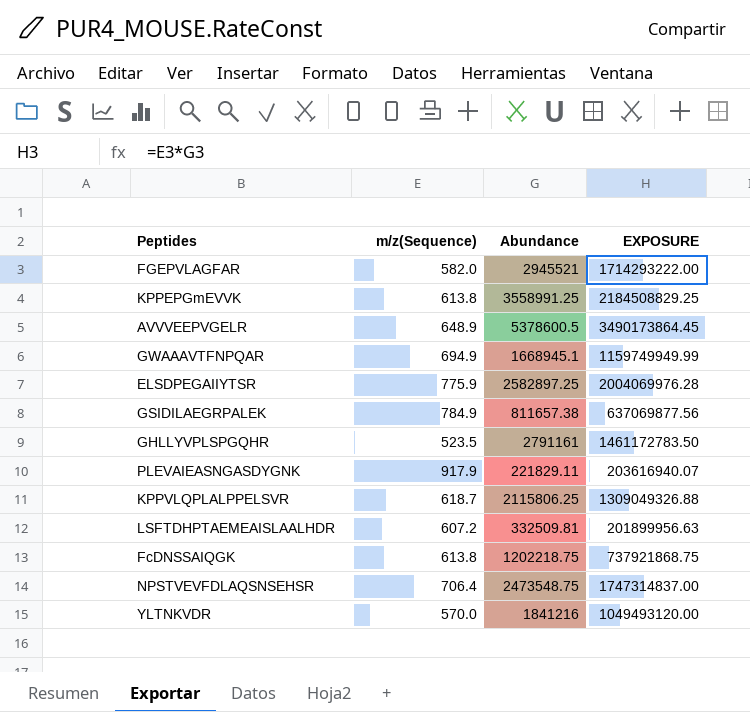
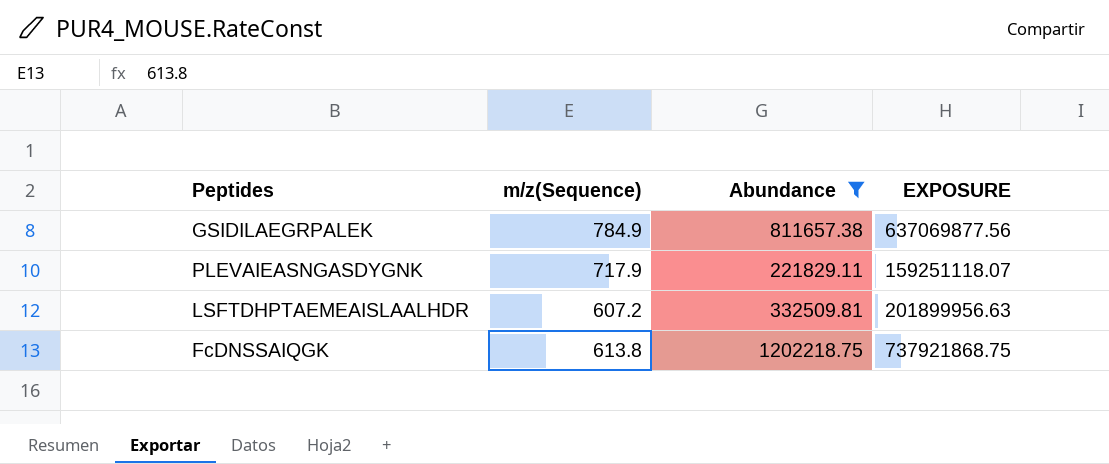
filter: none -> Abundance <= 1202218.75
PLEVAIEASNGASDYGNK | m/z(Sequence): 917.9 -> 717.9
PLEVAIEASNGASDYGNK | EXPOSURE: 203616940.07 -> 159251118.07

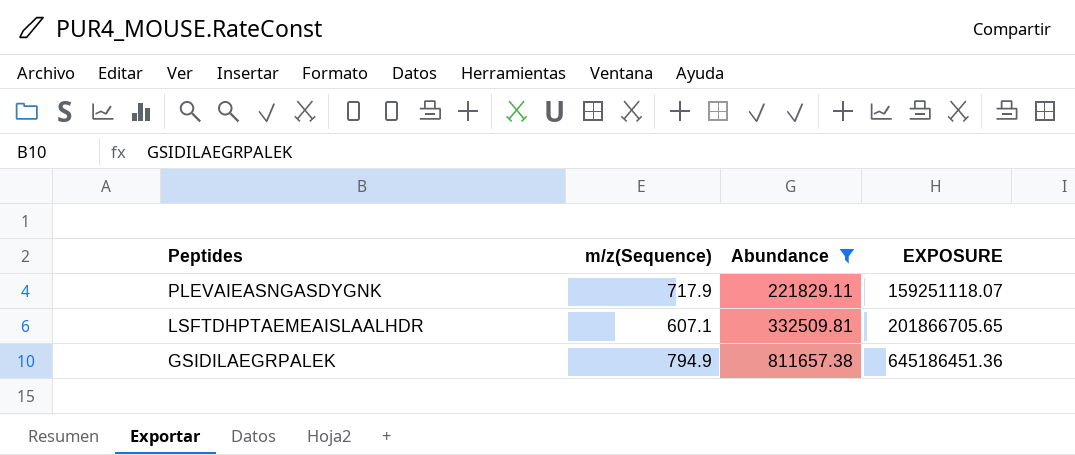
row order: none -> Peptides descending
row FcDNSSAIQGK: 613.8 | 1202218.75 | 737921868.75 -> none
LSFTDHPTAEMEAISLAALHDR | m/z(Sequence): 607.2 -> 607.1
LSFTDHPTAEMEAISLAALHDR | EXPOSURE: 201899956.63 -> 201866705.65
GSIDILAEGRPALEK | m/z(Sequence): 784.9 -> 794.9
GSIDILAEGRPALEK | EXPOSURE: 637069877.56 -> 645186451.36

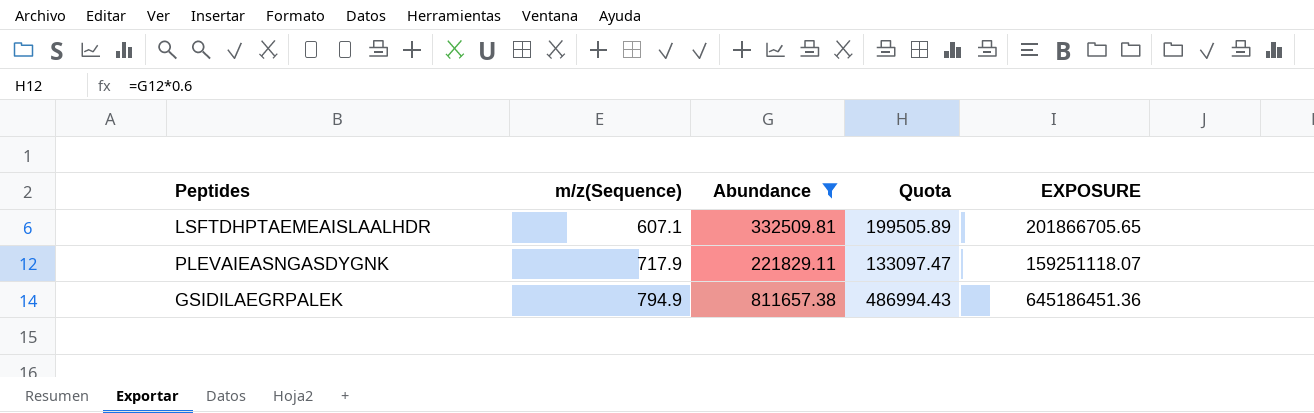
row order: Peptides descending -> m/z(Sequence) ascending
column Quota | formula: none -> [Abundance] * 0.6

